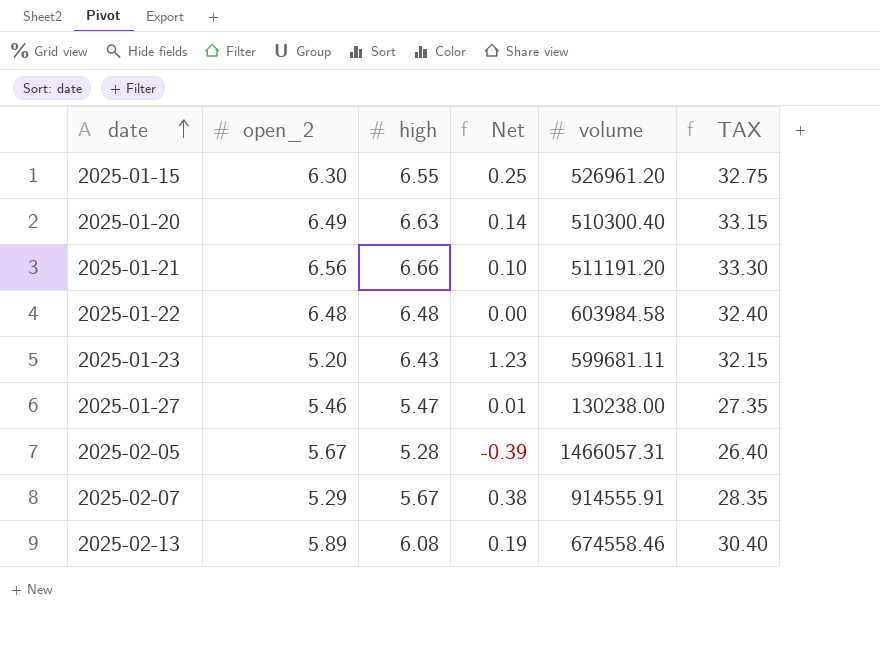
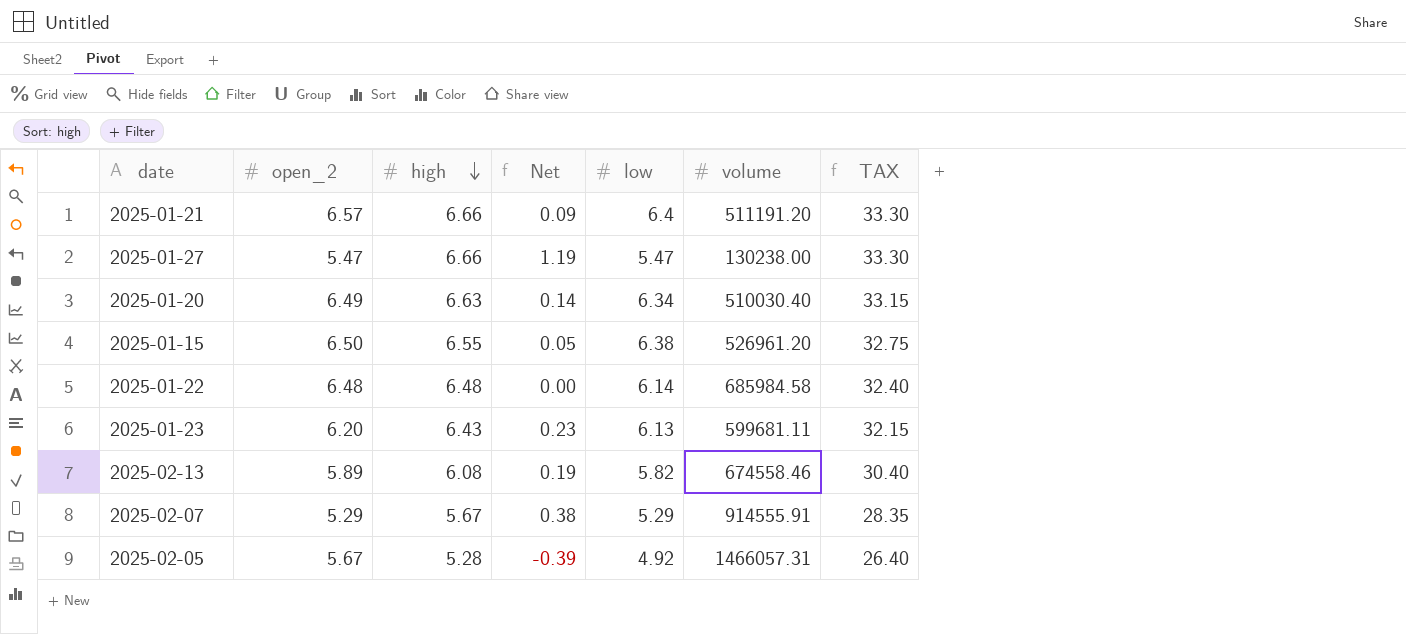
row order: date ascending -> high descending
column low | position: none -> 5
2025-01-21 | open_2: 6.56 -> 6.57
2025-01-21 | Net: 0.10 -> 0.09
2025-01-27 | open_2: 5.46 -> 5.47
2025-01-27 | high: 5.47 -> 6.66
2025-01-27 | Net: 0.01 -> 1.19
2025-01-27 | TAX: 27.35 -> 33.30
2025-01-20 | volume: 510300.40 -> 510030.40
2025-01-15 | open_2: 6.30 -> 6.50
2025-01-15 | Net: 0.25 -> 0.05
2025-01-22 | volume: 603984.58 -> 685984.58
2025-01-23 | open_2: 5.20 -> 6.20
2025-01-23 | Net: 1.23 -> 0.23

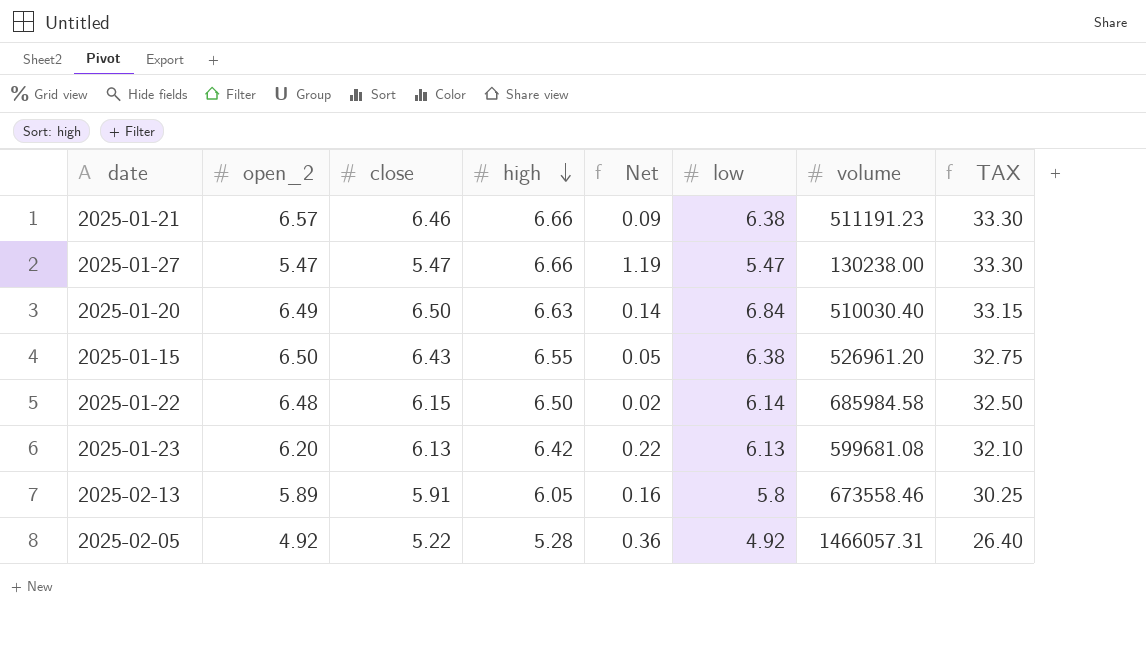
column close | position: none -> 3
row 2025-02-07: 5.29 | 5.67 | 0.38 | 5.29 | 914555.91 | 28.35 -> none
2025-01-21 | low: 6.4 -> 6.38
2025-01-21 | volume: 511191.20 -> 511191.23
2025-01-20 | low: 6.34 -> 6.84
2025-01-22 | high: 6.48 -> 6.50
2025-01-22 | Net: 0.00 -> 0.02
2025-01-22 | TAX: 32.40 -> 32.50
2025-01-23 | high: 6.43 -> 6.42
2025-01-23 | Net: 0.23 -> 0.22
2025-01-23 | volume: 599681.11 -> 599681.08
2025-01-23 | TAX: 32.15 -> 32.10
2025-02-13 | high: 6.08 -> 6.05
2025-02-13 | Net: 0.19 -> 0.16
2025-02-13 | low: 5.82 -> 5.8
2025-02-13 | volume: 674558.46 -> 673558.46
2025-02-13 | TAX: 30.40 -> 30.25
2025-02-05 | open_2: 5.67 -> 4.92
2025-02-05 | Net: -0.39 -> 0.36

